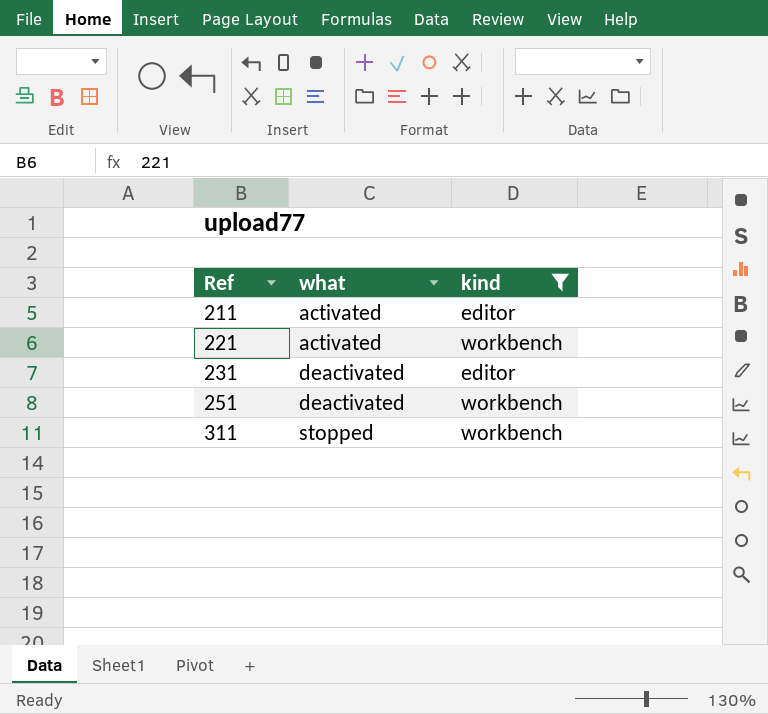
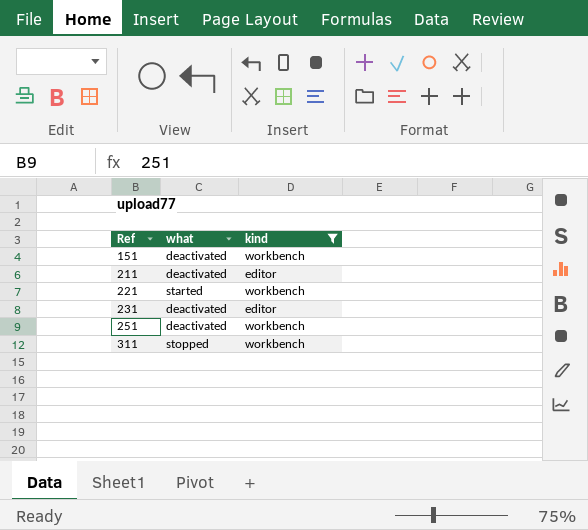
row 151: none -> deactivated | workbench
211 | what: activated -> deactivated
221 | what: activated -> started

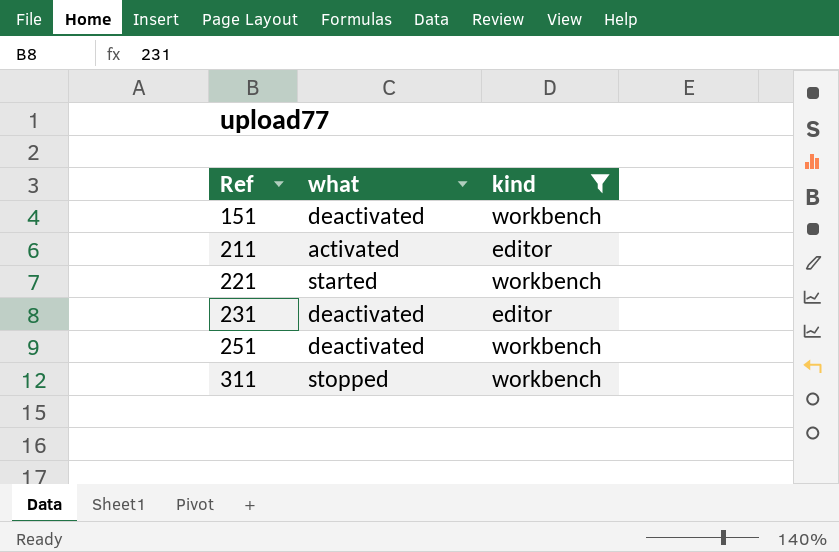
211 | what: deactivated -> activated

